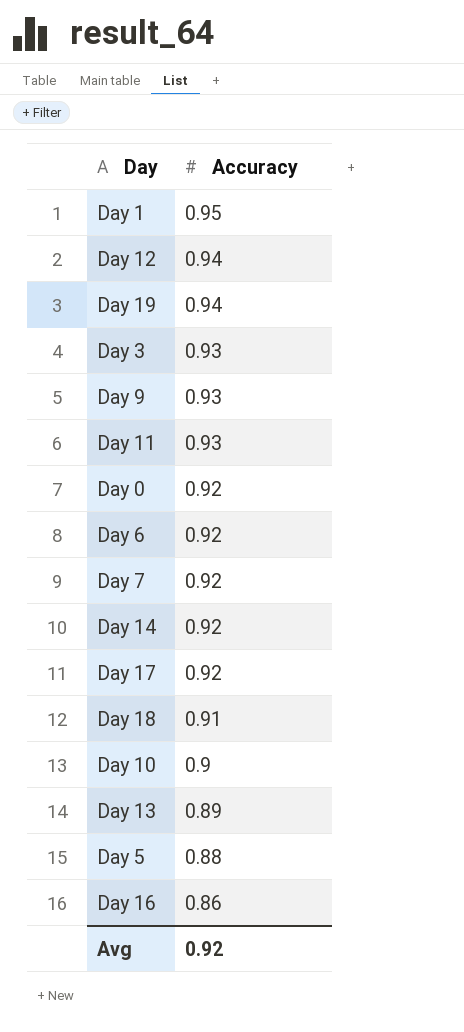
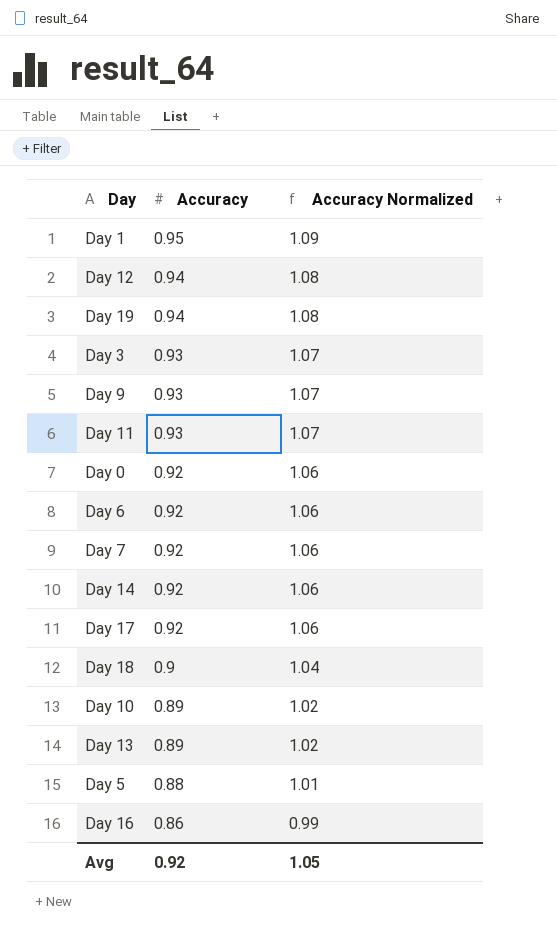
column Accuracy Normalized | formula: none -> [Accuracy] * 1.15
Day 18 | Accuracy: 0.91 -> 0.9
Day 10 | Accuracy: 0.9 -> 0.89

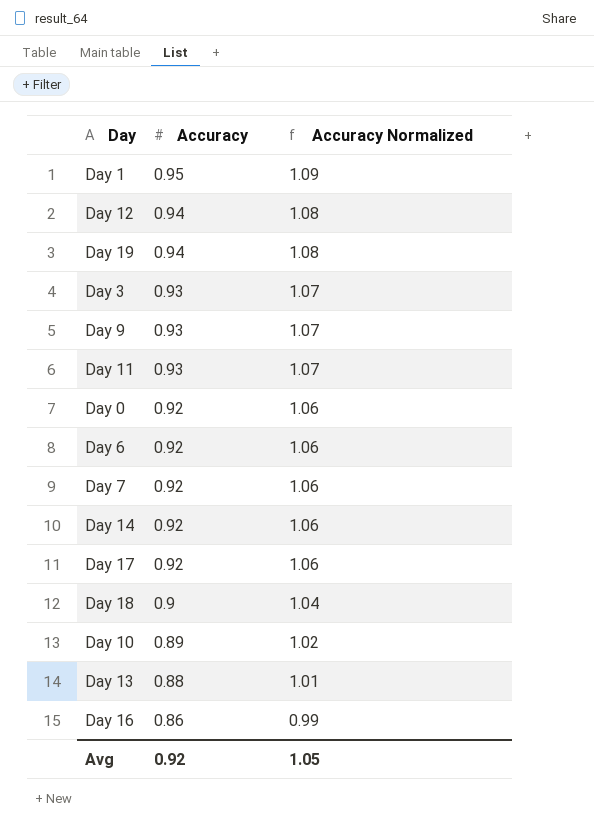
row Day 5: 0.88 | 1.01 -> none
Day 13 | Accuracy: 0.89 -> 0.88
Day 13 | Accuracy Normalized: 1.02 -> 1.01

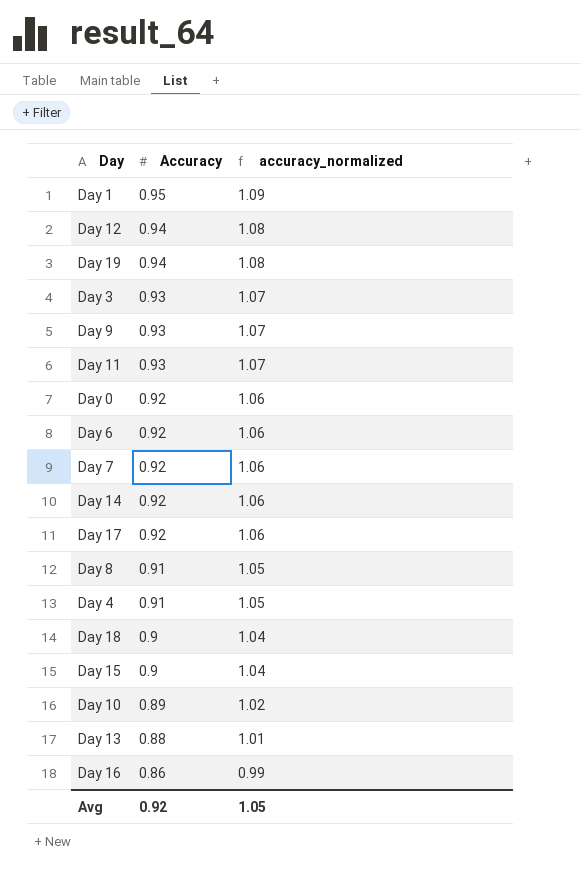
column name: Accuracy Normalized -> accuracy_normalized
row Day 8: none -> 0.91 | 1.05
row Day 4: none -> 0.91 | 1.05
row Day 15: none -> 0.9 | 1.04

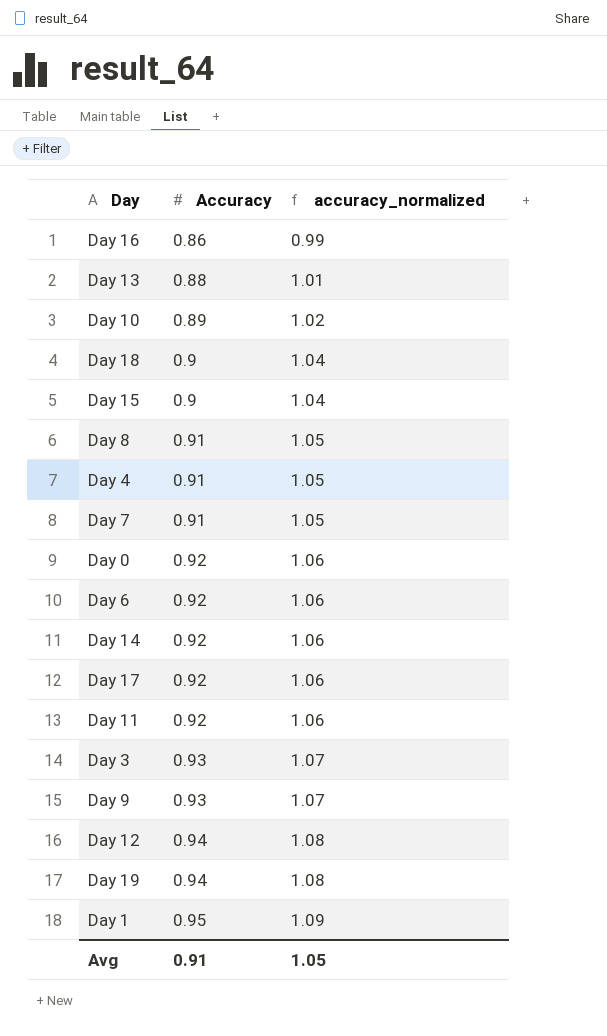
row order: Accuracy descending -> Accuracy ascending
Day 7 | Accuracy: 0.92 -> 0.91
Day 7 | accuracy_normalized: 1.06 -> 1.05
Day 11 | Accuracy: 0.93 -> 0.92
Day 11 | accuracy_normalized: 1.07 -> 1.06
Avg | Accuracy: 0.92 -> 0.91

